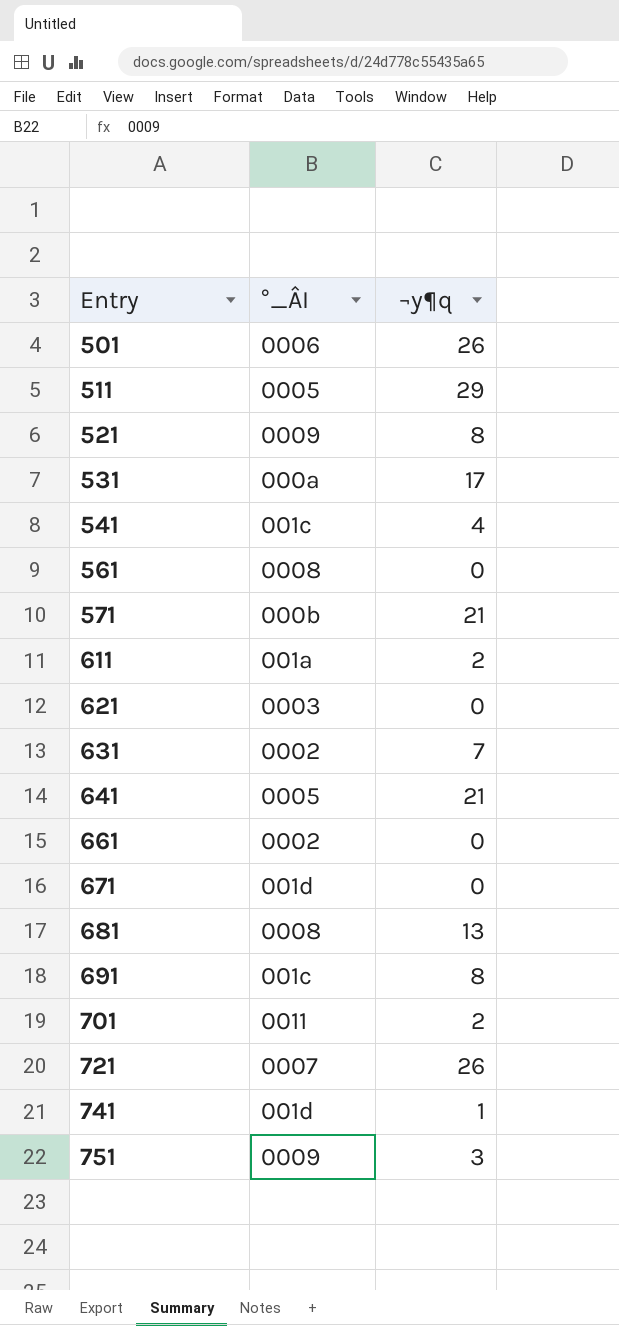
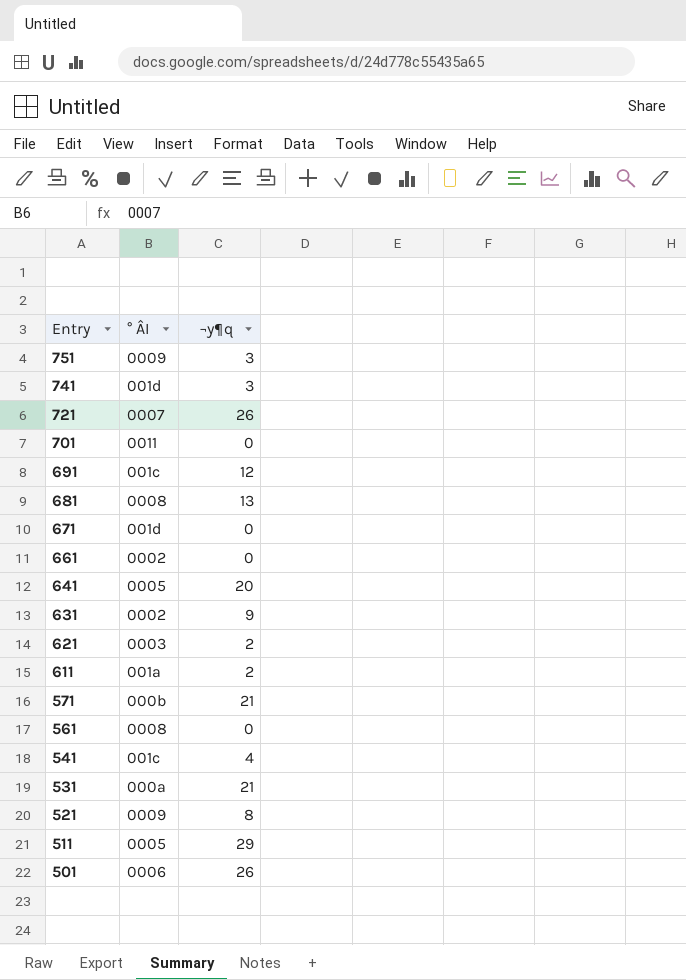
row order: Entry ascending -> Entry descending
column name: °_ÂI -> ° ÂI
741 | ¬y¶q: 1 -> 3
701 | ¬y¶q: 2 -> 0
691 | ¬y¶q: 8 -> 12
641 | ¬y¶q: 21 -> 20
631 | ¬y¶q: 7 -> 9
621 | ¬y¶q: 0 -> 2
531 | ¬y¶q: 17 -> 21

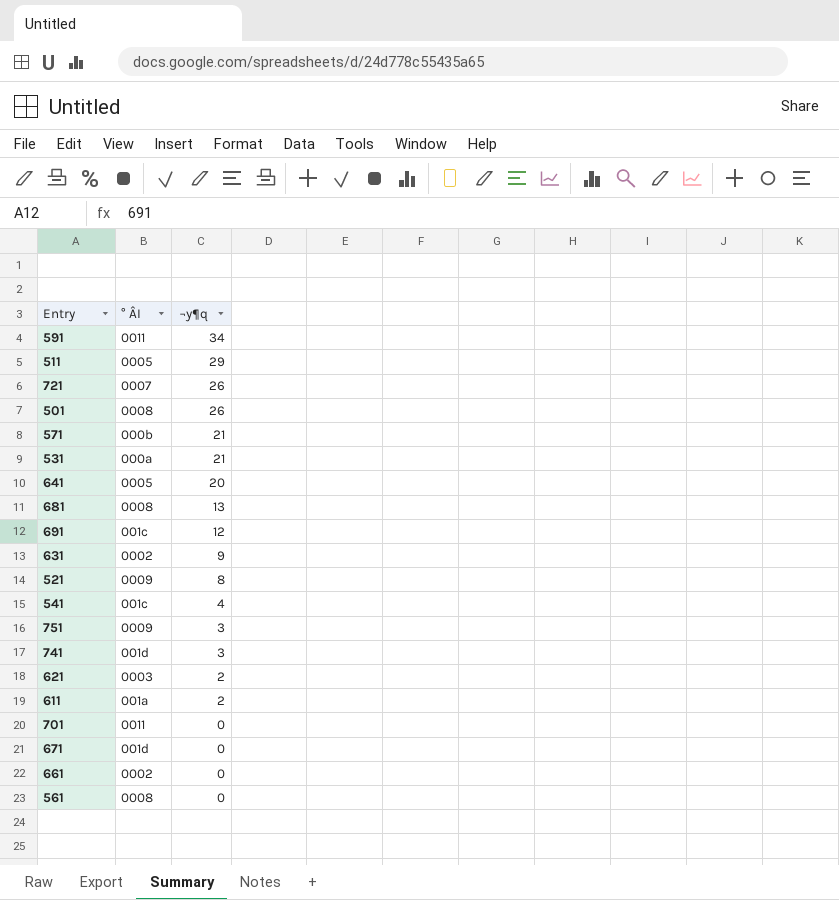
row order: Entry descending -> ¬y¶q descending
row 591: none -> 0011 | 34
501 | ° ÂI: 0006 -> 0008

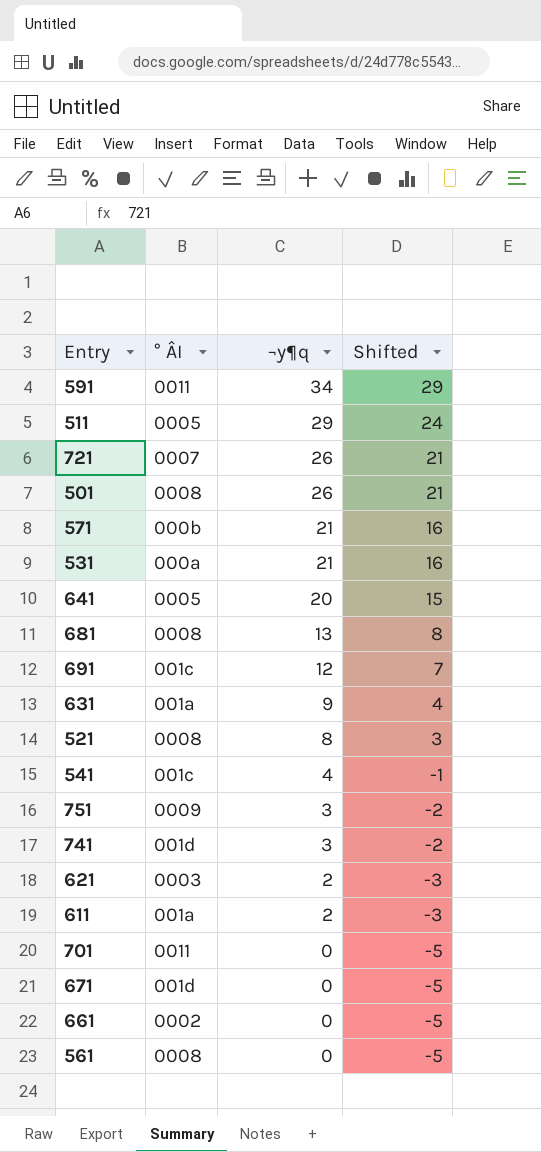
column Shifted | formula: none -> [¬y¶q] - 5
631 | ° ÂI: 0002 -> 001a
521 | ° ÂI: 0009 -> 0008

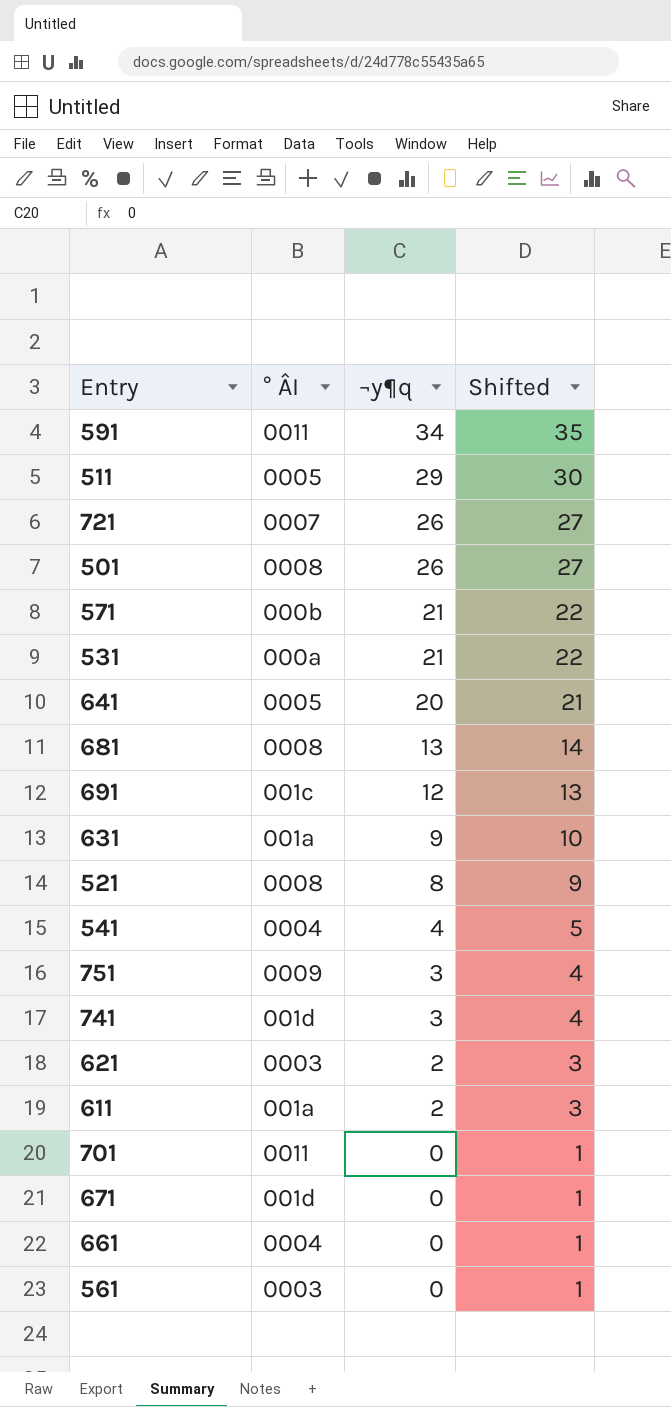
column Shifted | formula: [¬y¶q] - 5 -> [¬y¶q] + 1
541 | ° ÂI: 001c -> 0004
661 | ° ÂI: 0002 -> 0004
561 | ° ÂI: 0008 -> 0003

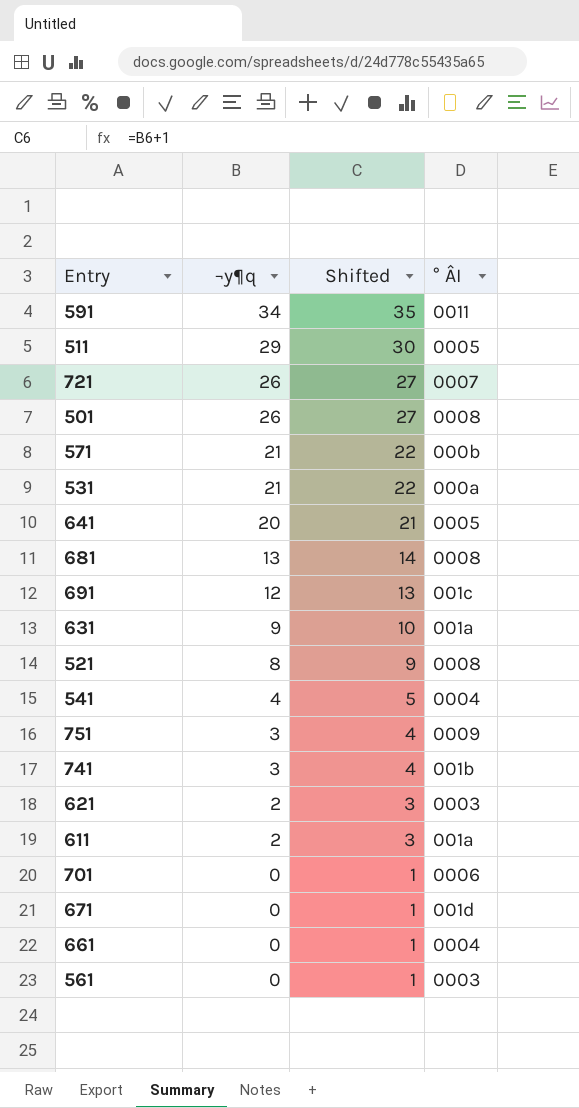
column ° ÂI | position: 2 -> 4
741 | ° ÂI: 001d -> 001b
701 | ° ÂI: 0011 -> 0006

